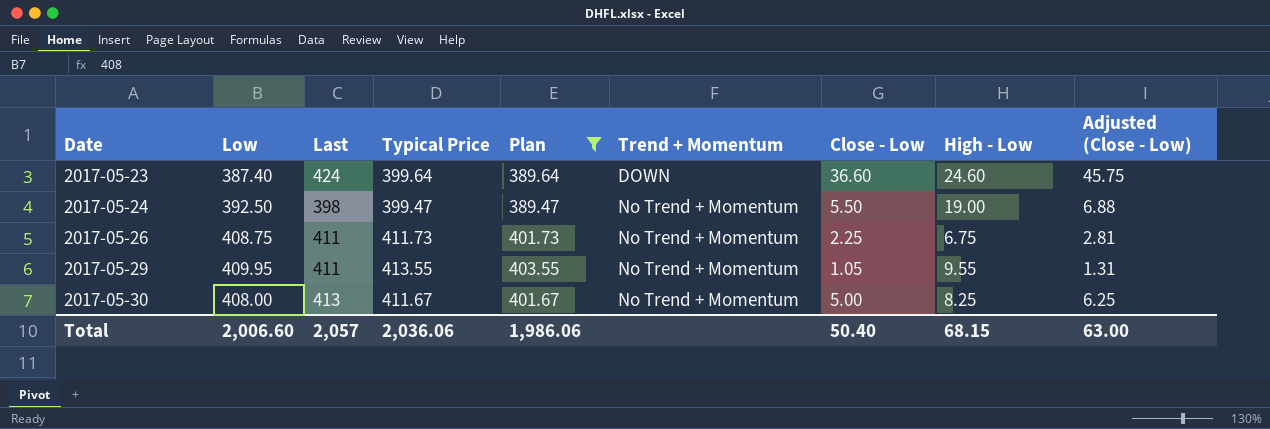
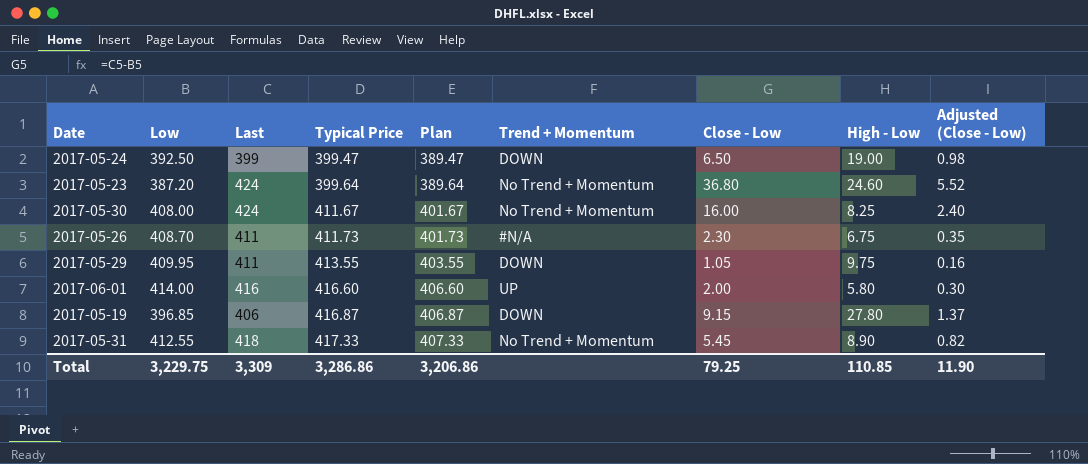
filter: Plan <= 403.55 -> none
row order: Date ascending -> Typical Price ascending
column Adjusted (Close - Low) | formula: [Close - Low] * 1.25 -> [Close - Low] * 0.15
2017-05-24 | Last: 398 -> 399
2017-05-24 | Trend + Momentum: No Trend + Momentum -> DOWN
2017-05-24 | Close - Low: 5.50 -> 6.50
2017-05-23 | Low: 387.40 -> 387.20
2017-05-23 | Trend + Momentum: DOWN -> No Trend + Momentum
2017-05-23 | Close - Low: 36.60 -> 36.80
2017-05-30 | Last: 413 -> 424
2017-05-30 | Close - Low: 5.00 -> 16.00
2017-05-26 | Low: 408.75 -> 408.70
2017-05-26 | Trend + Momentum: No Trend + Momentum -> #N/A
2017-05-26 | Close - Low: 2.25 -> 2.30
2017-05-29 | Trend + Momentum: No Trend + Momentum -> DOWN
2017-05-29 | High - Low: 9.55 -> 9.75
Total | Low: 2,006.60 -> 3,229.75
Total | Last: 2,057 -> 3,309
Total | Typical Price: 2,036.06 -> 3,286.86
Total | Plan: 1,986.06 -> 3,206.86
Total | Close - Low: 50.40 -> 79.25
Total | High - Low: 68.15 -> 110.85
Total | Adjusted (Close - Low): 63.00 -> 11.90

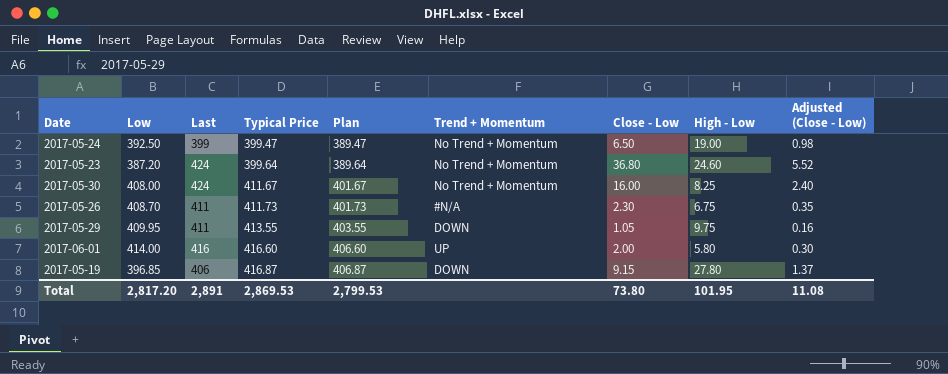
row 2017-05-31: 412.55 | 418 | 417.33 | 407.33 | No Trend + Momentum | 5.45 | 8.90 | 0.82 -> none
2017-05-24 | Trend + Momentum: DOWN -> No Trend + Momentum
Total | Low: 3,229.75 -> 2,817.20
Total | Last: 3,309 -> 2,891
Total | Typical Price: 3,286.86 -> 2,869.53
Total | Plan: 3,206.86 -> 2,799.53
Total | Close - Low: 79.25 -> 73.80
Total | High - Low: 110.85 -> 101.95
Total | Adjusted (Close - Low): 11.90 -> 11.08

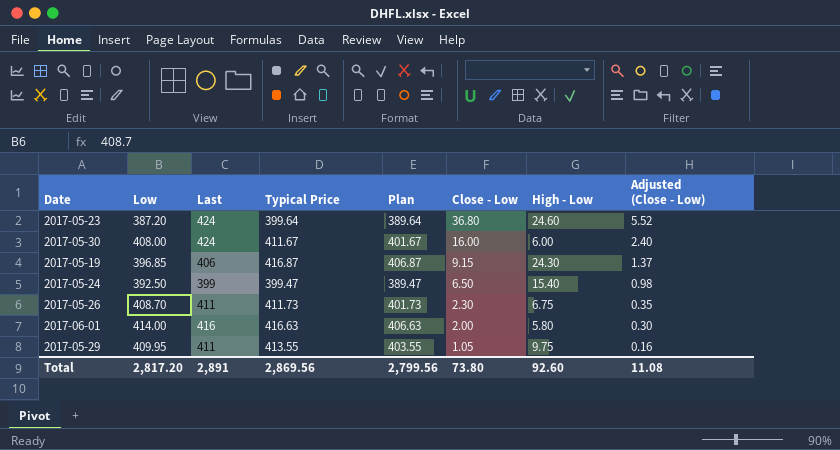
row order: Typical Price ascending -> Close - Low descending
column Trend + Momentum | position: 6 -> none
2017-05-30 | High - Low: 8.25 -> 6.00
2017-05-19 | High - Low: 27.80 -> 24.30
2017-05-24 | High - Low: 19.00 -> 15.40
2017-06-01 | Typical Price: 416.60 -> 416.63
2017-06-01 | Plan: 406.60 -> 406.63
Total | Typical Price: 2,869.53 -> 2,869.56
Total | Plan: 2,799.53 -> 2,799.56
Total | High - Low: 101.95 -> 92.60

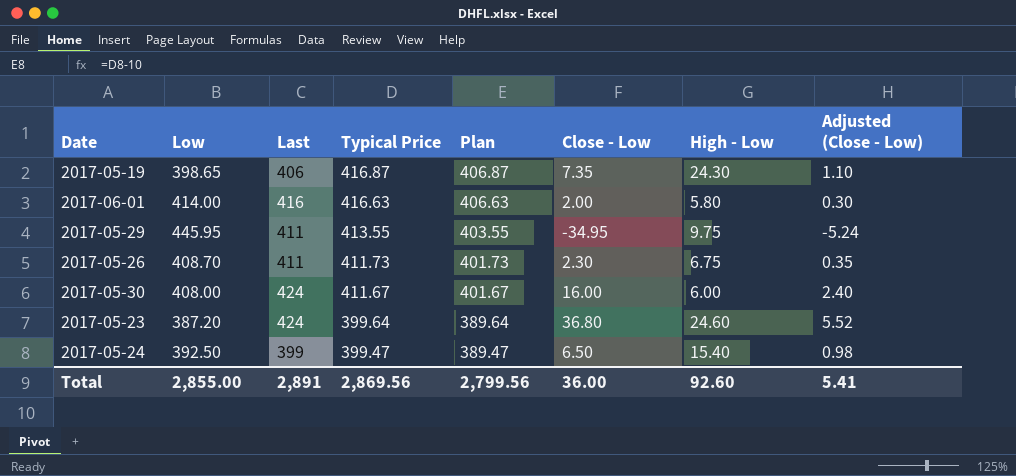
row order: Close - Low descending -> Typical Price descending
2017-05-19 | Low: 396.85 -> 398.65
2017-05-19 | Close - Low: 9.15 -> 7.35
2017-05-19 | Adjusted (Close - Low): 1.37 -> 1.10
2017-05-29 | Low: 409.95 -> 445.95
2017-05-29 | Close - Low: 1.05 -> -34.95
2017-05-29 | Adjusted (Close - Low): 0.16 -> -5.24
Total | Low: 2,817.20 -> 2,855.00
Total | Close - Low: 73.80 -> 36.00
Total | Adjusted (Close - Low): 11.08 -> 5.41

